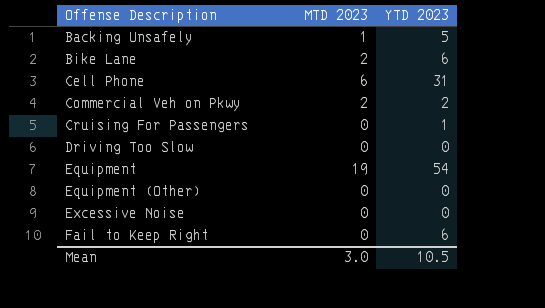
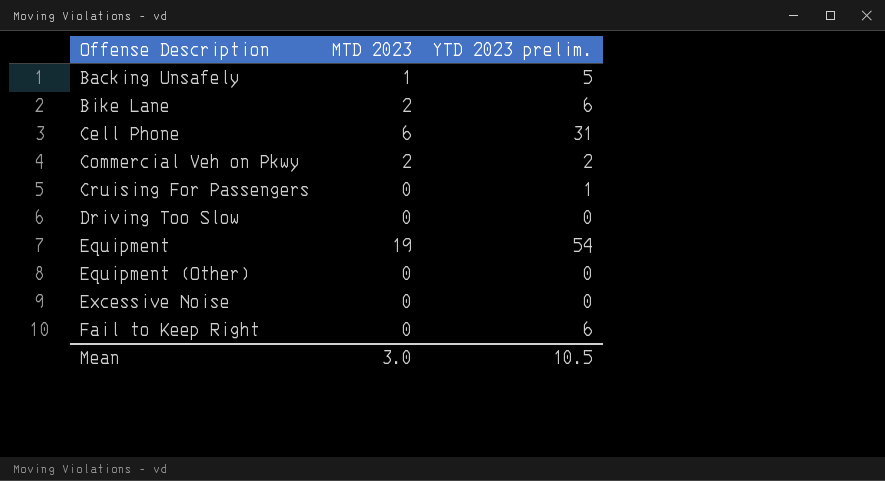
column name: YTD 2023 -> YTD 2023 prelim.

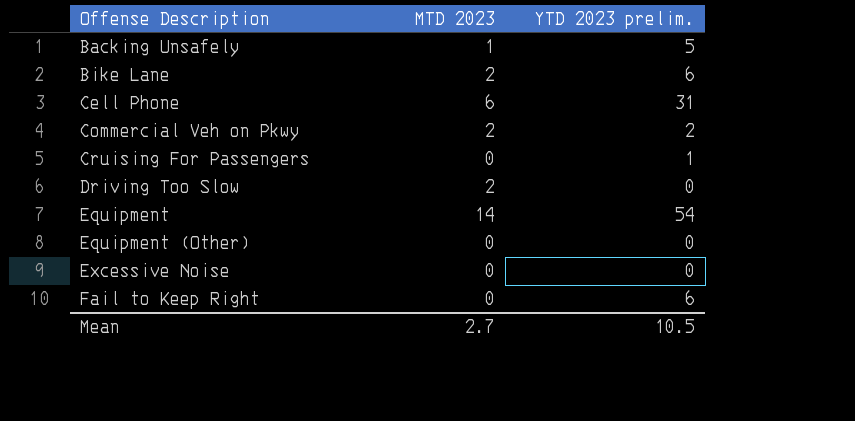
Driving Too Slow | MTD 2023: 0 -> 2
Equipment | MTD 2023: 19 -> 14
Mean | MTD 2023: 3.0 -> 2.7

